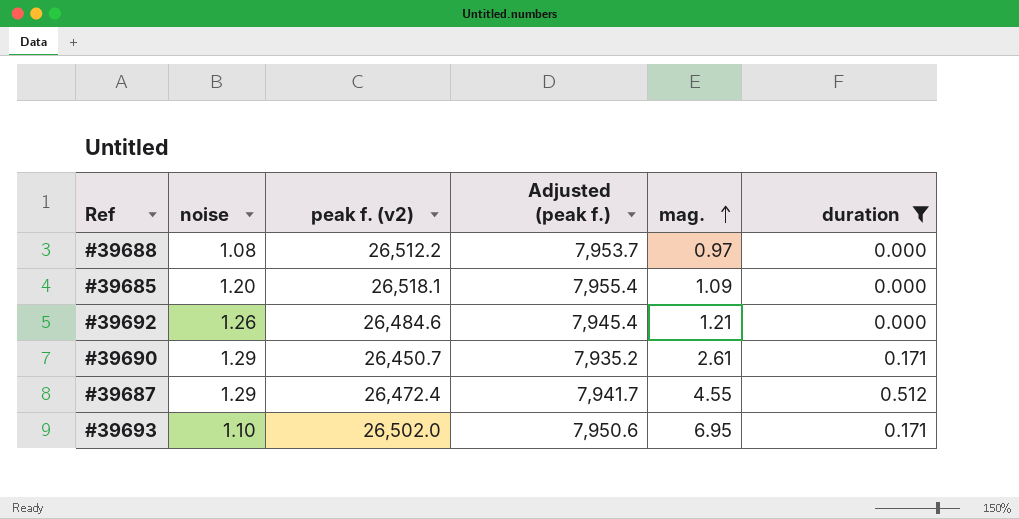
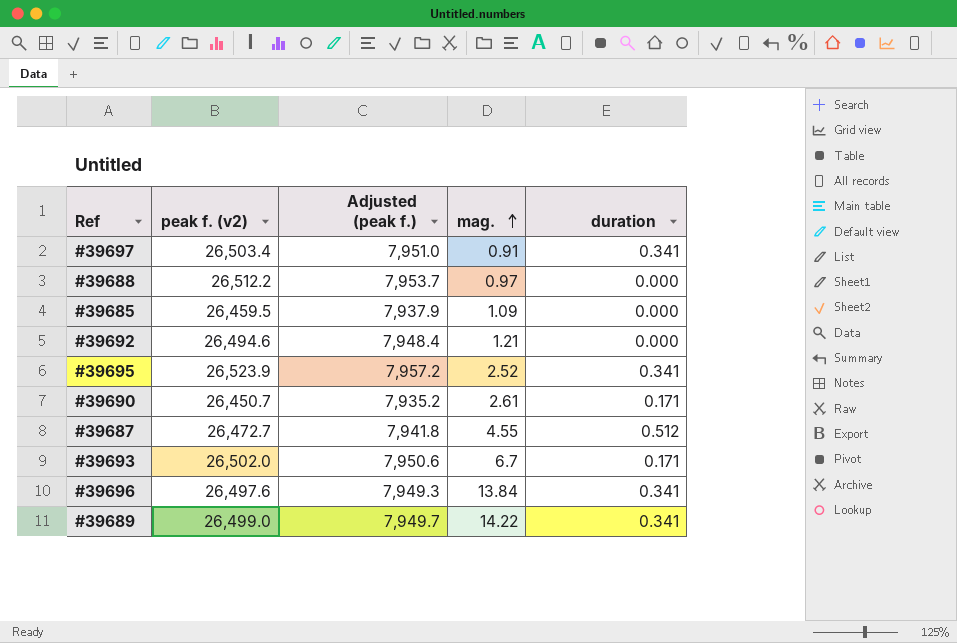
filter: duration != 0.341 -> none
column noise | position: 2 -> none
#39685 | peak f. (v2): 26,518.1 -> 26,459.5
#39685 | Adjusted (peak f.): 7,955.4 -> 7,937.9
#39692 | peak f. (v2): 26,484.6 -> 26,494.6
#39692 | Adjusted (peak f.): 7,945.4 -> 7,948.4
#39687 | peak f. (v2): 26,472.4 -> 26,472.7
#39687 | Adjusted (peak f.): 7,941.7 -> 7,941.8
#39693 | mag.: 6.95 -> 6.7

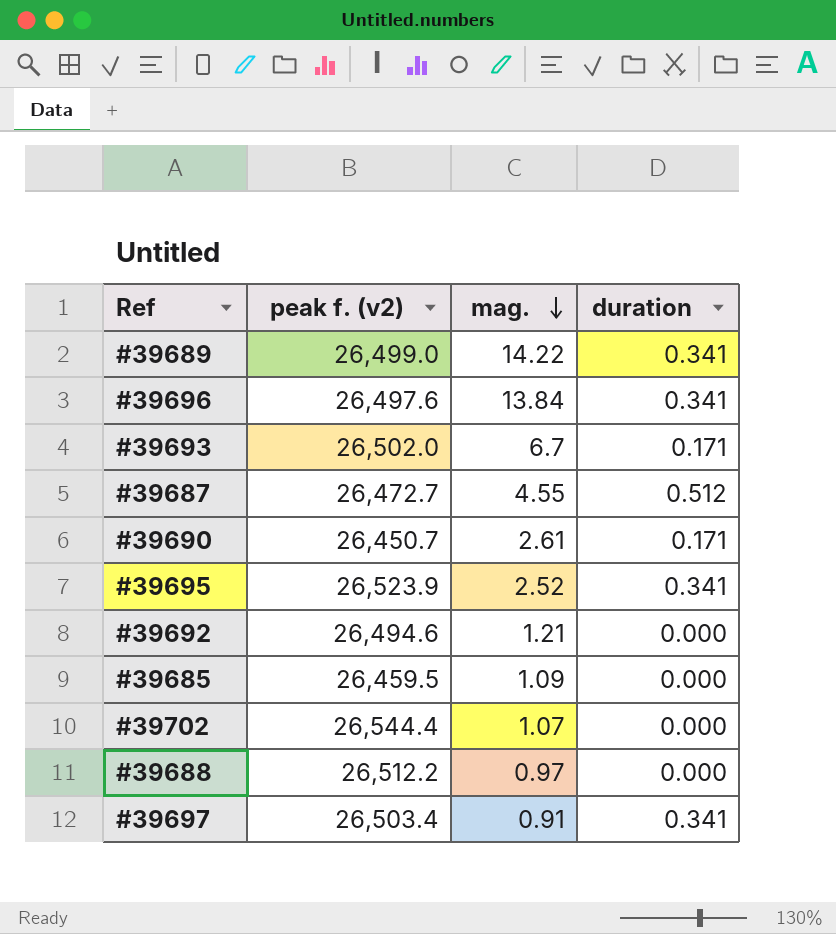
row order: mag. ascending -> mag. descending
column Adjusted (peak f.) | formula: [peak f. (v2)] * 0.3 -> none
row #39702: none -> 26,544.4 | 1.07 | 0.000

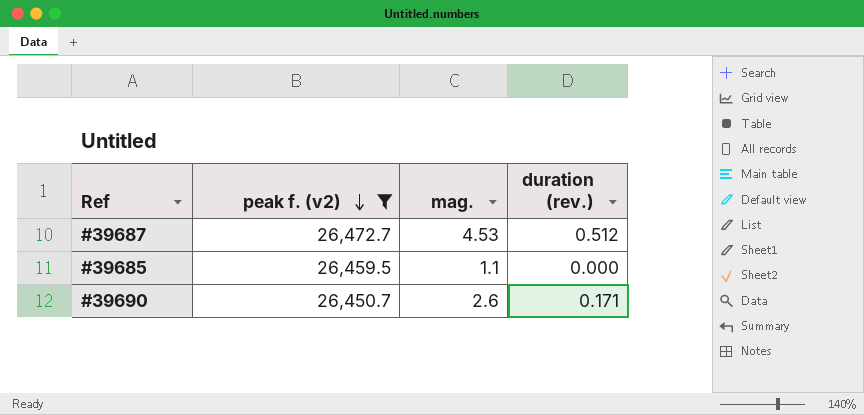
filter: none -> peak f. (v2) <= 26,472.7
row order: mag. descending -> peak f. (v2) descending
column name: duration -> duration (rev.)
#39687 | mag.: 4.55 -> 4.53
#39685 | mag.: 1.09 -> 1.1
#39690 | mag.: 2.61 -> 2.6

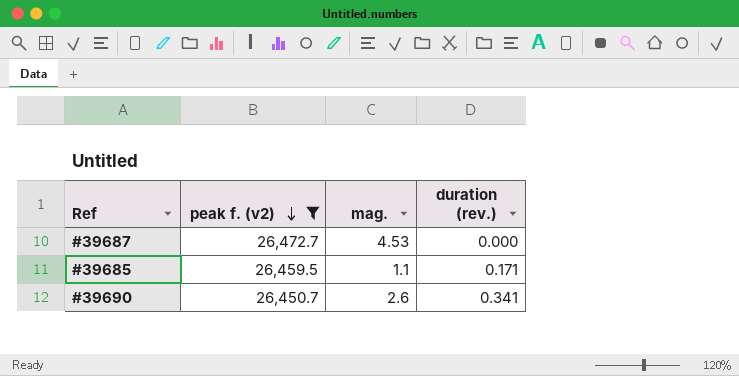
#39687 | duration (rev.): 0.512 -> 0.000
#39685 | duration (rev.): 0.000 -> 0.171
#39690 | duration (rev.): 0.171 -> 0.341

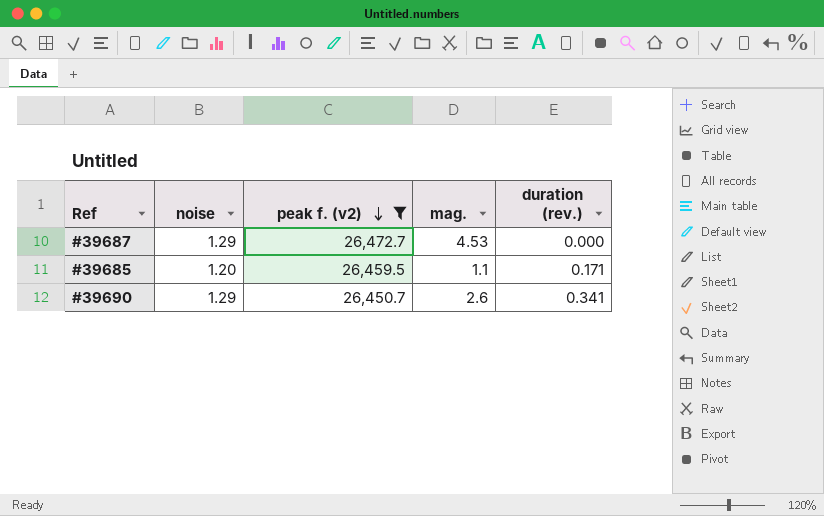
column noise | position: none -> 2

